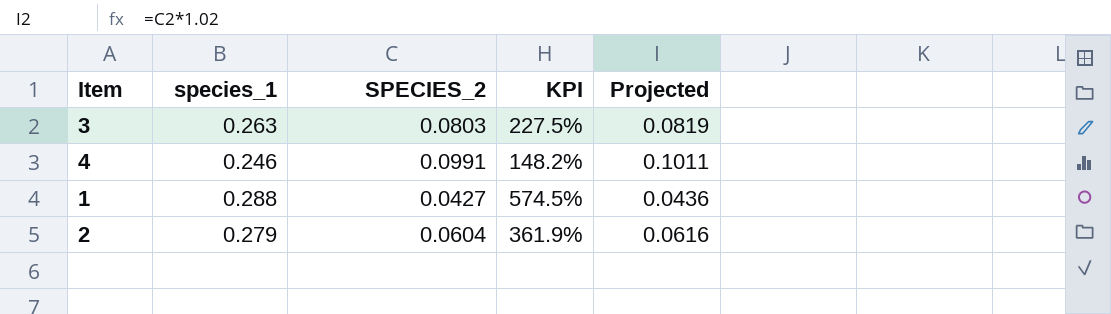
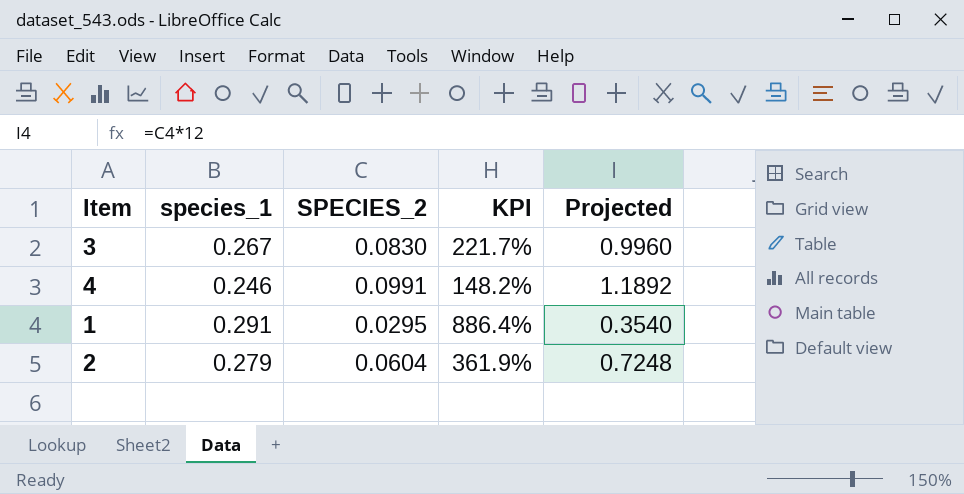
column Projected | formula: [SPECIES_2] * 1.02 -> [SPECIES_2] * 12
3 | species_1: 0.263 -> 0.267
3 | SPECIES_2: 0.0803 -> 0.0830
3 | KPI: 227.5% -> 221.7%
1 | species_1: 0.288 -> 0.291
1 | SPECIES_2: 0.0427 -> 0.0295
1 | KPI: 574.5% -> 886.4%

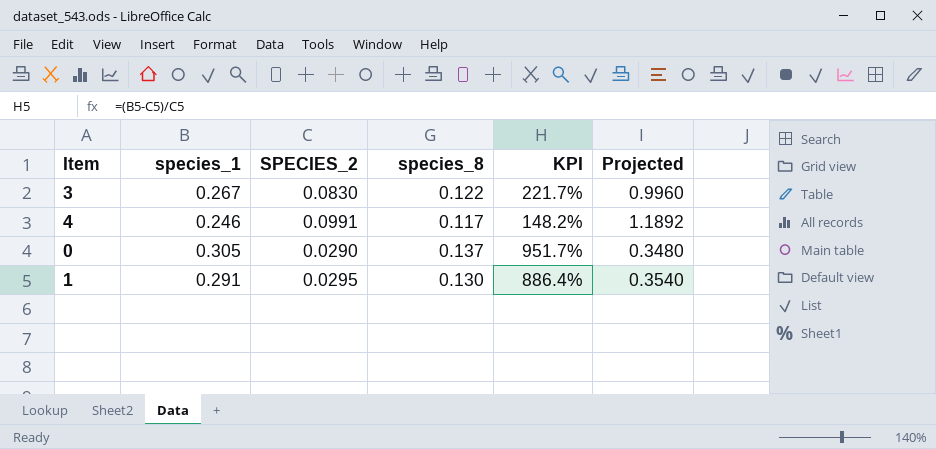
column species_8 | position: none -> 4
row 2: 0.279 | 0.0604 | 361.9% | 0.7248 -> none
row 0: none -> 0.305 | 0.0290 | 0.137 | 951.7% | 0.3480

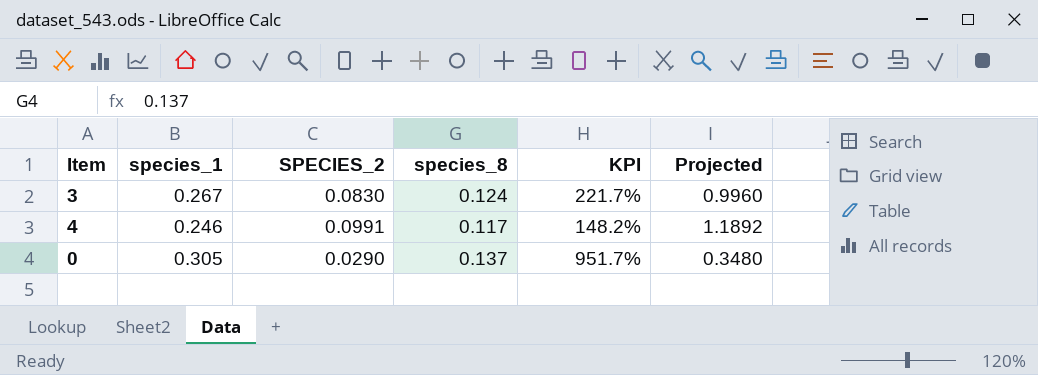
row 1: 0.291 | 0.0295 | 0.130 | 886.4% | 0.3540 -> none
3 | species_8: 0.122 -> 0.124

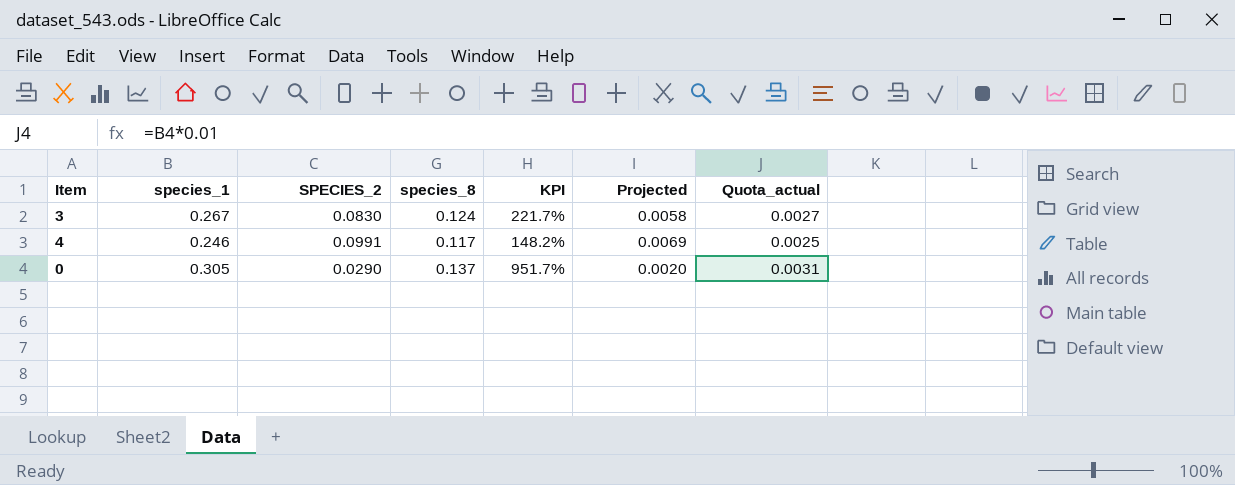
column Projected | formula: [SPECIES_2] * 12 -> [SPECIES_2] * 0.07
column Quota_actual | formula: none -> [species_1] * 0.01

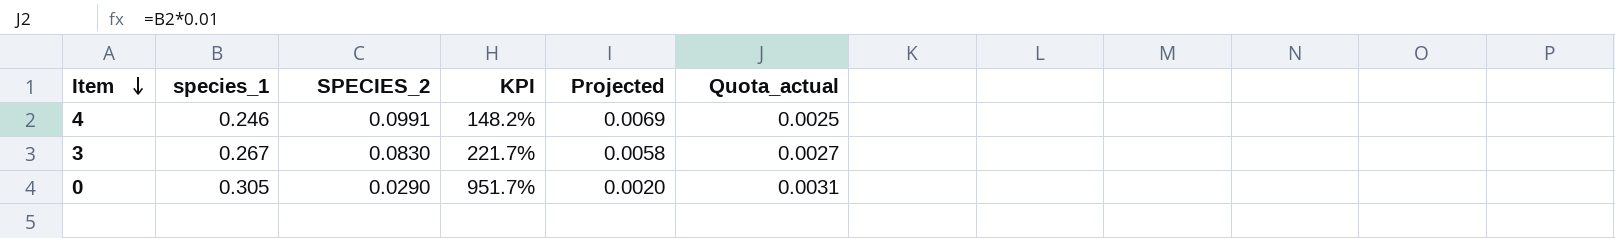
row order: none -> Item descending
column species_8 | position: 4 -> none

